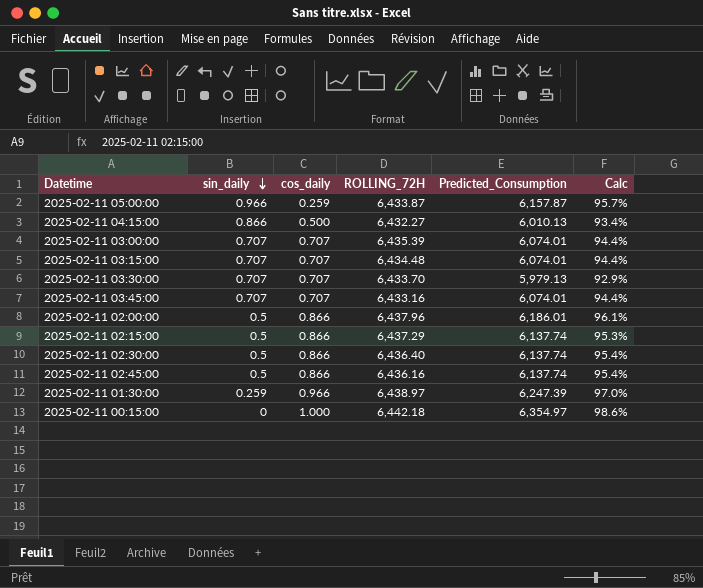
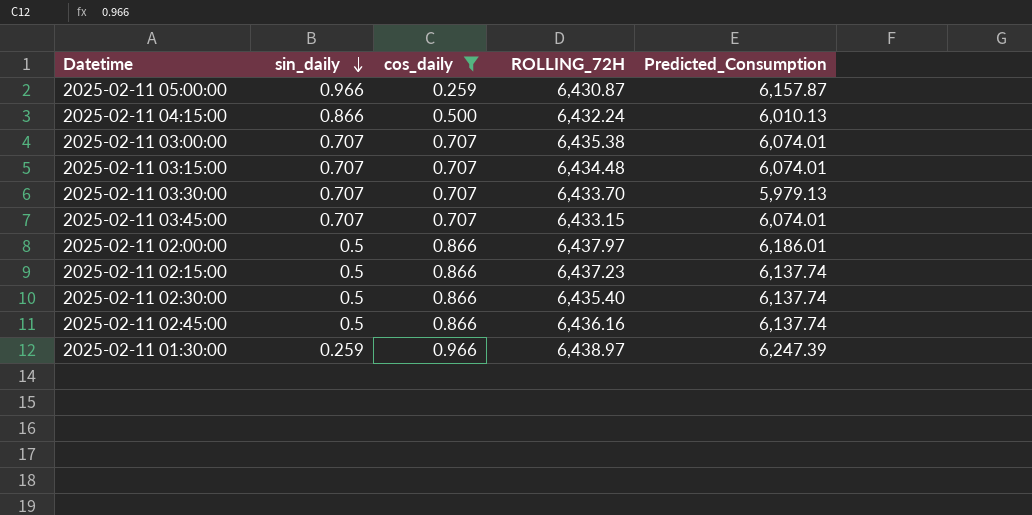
filter: none -> cos_daily != 1.000
column Calc | formula: [Predicted_Consumption] / [ROLLING_72H] -> none
2025-02-11 05:00:00 | ROLLING_72H: 6,433.87 -> 6,430.87
2025-02-11 04:15:00 | ROLLING_72H: 6,432.27 -> 6,432.24
2025-02-11 03:00:00 | ROLLING_72H: 6,435.39 -> 6,435.38
2025-02-11 03:45:00 | ROLLING_72H: 6,433.16 -> 6,433.15
2025-02-11 02:00:00 | ROLLING_72H: 6,437.96 -> 6,437.97
2025-02-11 02:15:00 | ROLLING_72H: 6,437.29 -> 6,437.23
2025-02-11 02:30:00 | ROLLING_72H: 6,436.40 -> 6,435.40

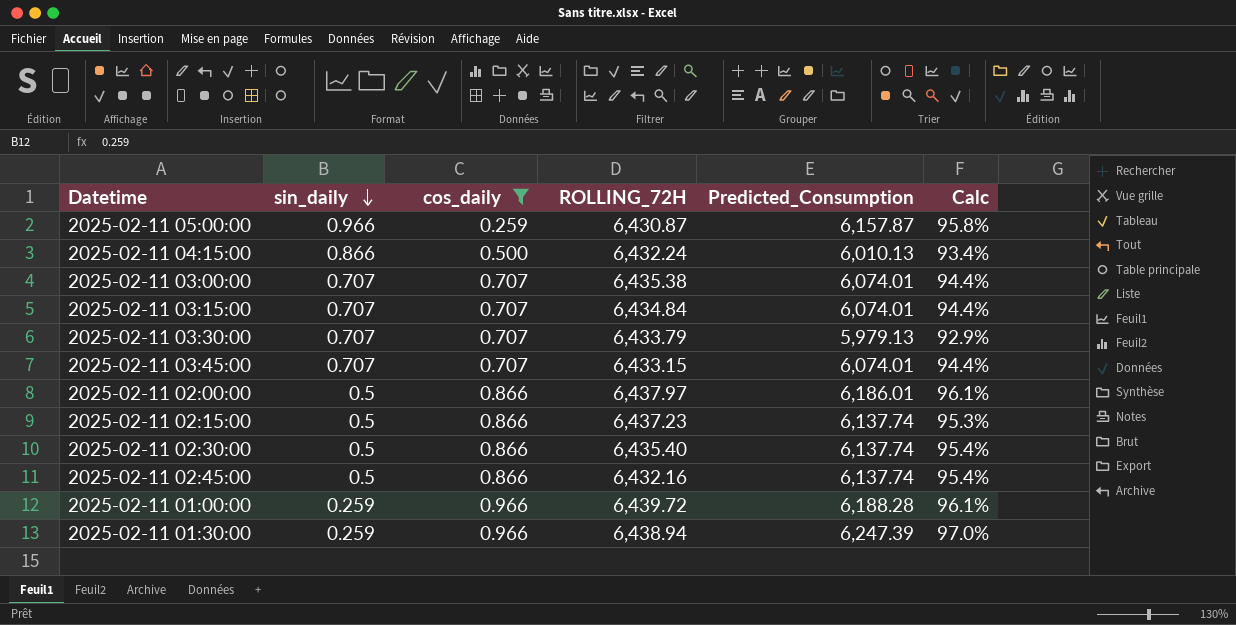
column Calc | formula: none -> [Predicted_Consumption] / [ROLLING_72H]
2025-02-11 03:15:00 | ROLLING_72H: 6,434.48 -> 6,434.84
2025-02-11 03:30:00 | ROLLING_72H: 6,433.70 -> 6,433.79
2025-02-11 02:45:00 | ROLLING_72H: 6,436.16 -> 6,432.16
row 2025-02-11 01:00:00: none -> 0.259 | 0.966 | 6,439.72 | 6,188.28 | 96.1%
2025-02-11 01:30:00 | ROLLING_72H: 6,438.97 -> 6,438.94

